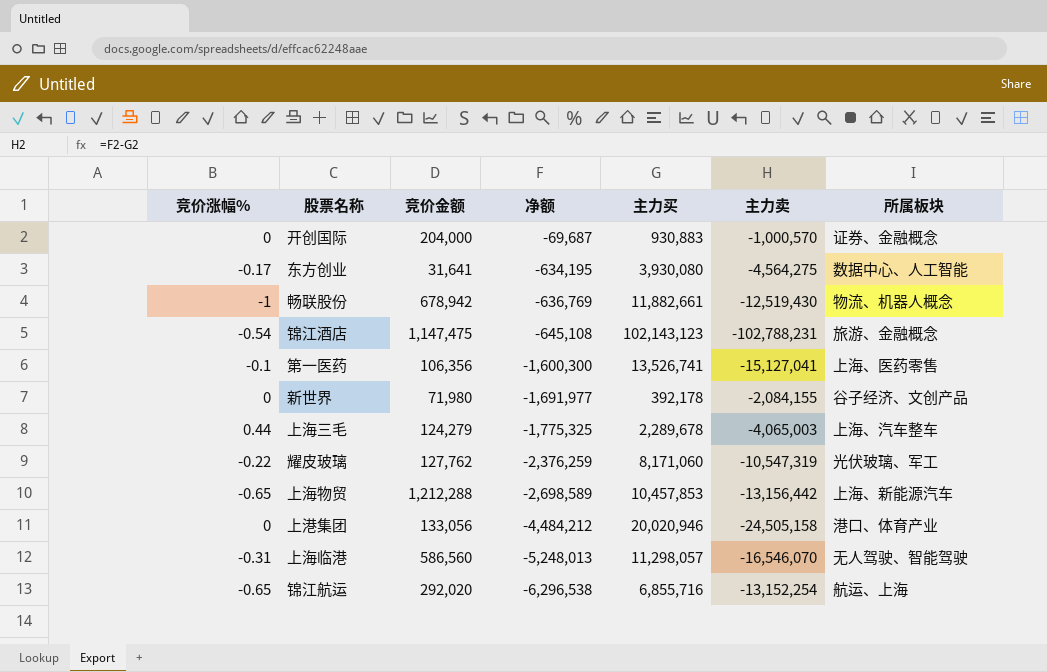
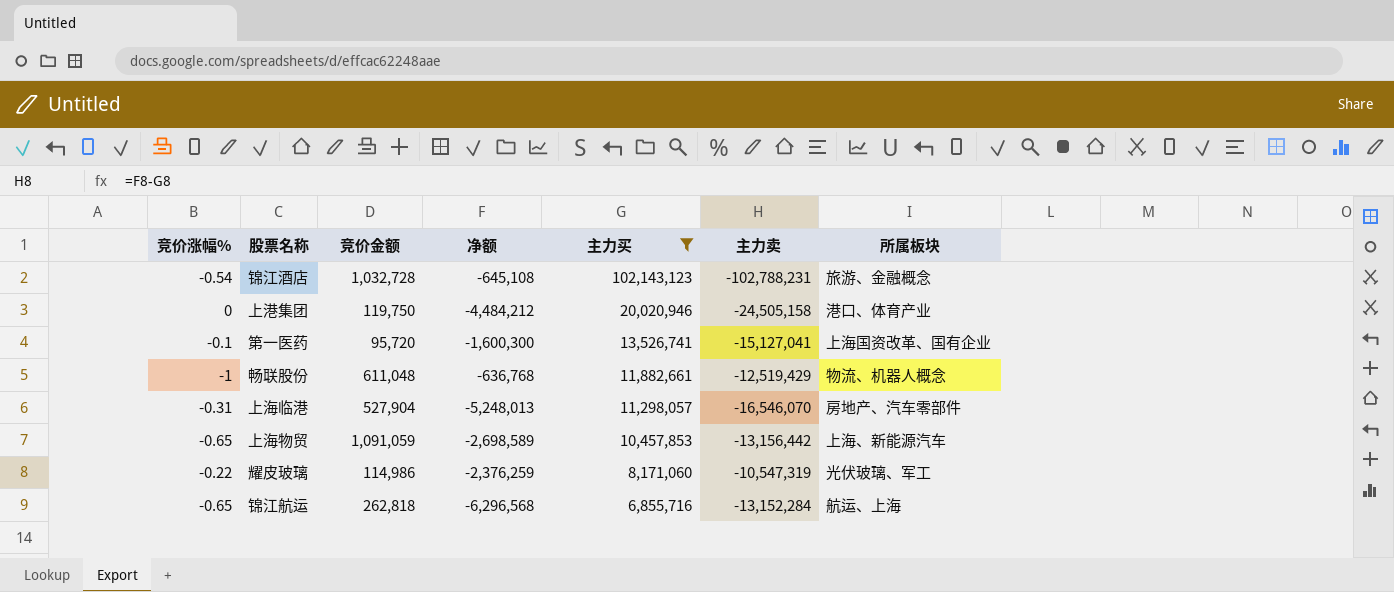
filter: none -> 主力买 >= 6,855,716
row order: 净额 descending -> 主力买 descending
锦江酒店 | 竞价金额: 1,147,475 -> 1,032,728
上港集团 | 竞价金额: 133,056 -> 119,750
第一医药 | 竞价金额: 106,356 -> 95,720
第一医药 | 所属板块: 上海、医药零售 -> 上海国资改革、国有企业
畅联股份 | 竞价金额: 678,942 -> 611,048
畅联股份 | 净额: -636,769 -> -636,768
畅联股份 | 主力卖: -12,519,430 -> -12,519,429
上海临港 | 竞价金额: 586,560 -> 527,904
上海临港 | 所属板块: 无人驾驶、智能驾驶 -> 房地产、汽车零部件
上海物贸 | 竞价金额: 1,212,288 -> 1,091,059
耀皮玻璃 | 竞价金额: 127,762 -> 114,986
锦江航运 | 竞价金额: 292,020 -> 262,818
锦江航运 | 净额: -6,296,538 -> -6,296,568
锦江航运 | 主力卖: -13,152,254 -> -13,152,284

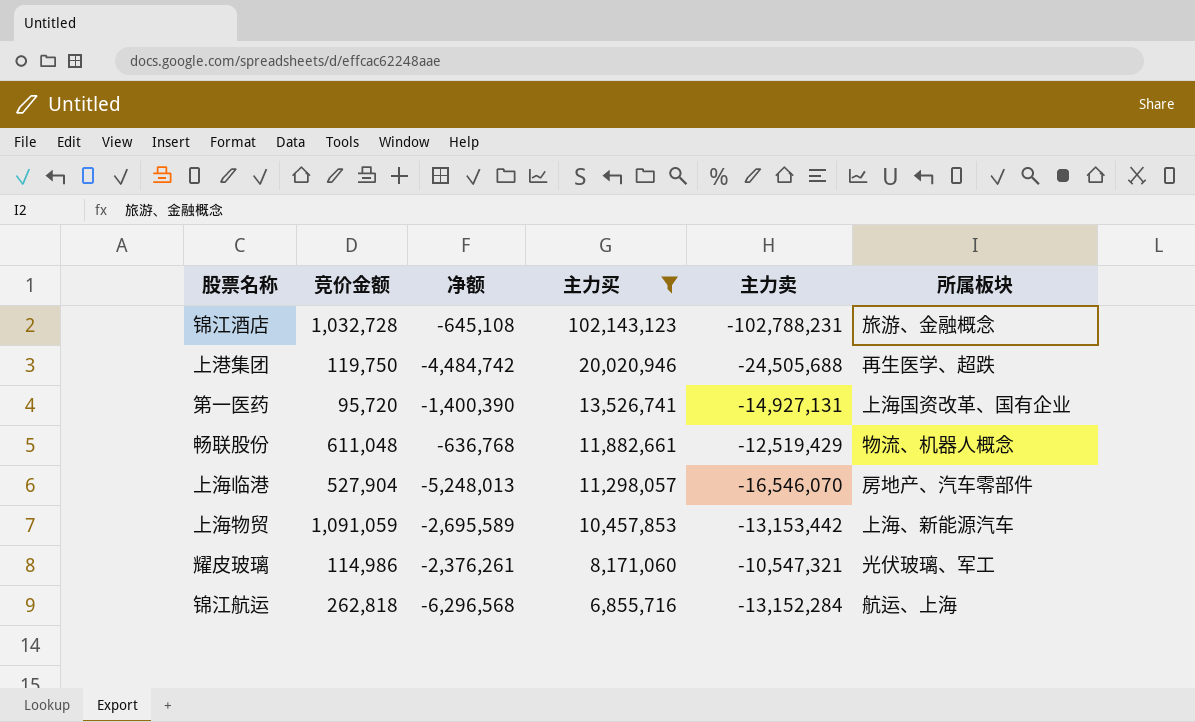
column 竞价涨幅% | position: 1 -> none
上港集团 | 净额: -4,484,212 -> -4,484,742
上港集团 | 主力卖: -24,505,158 -> -24,505,688
上港集团 | 所属板块: 港口、体育产业 -> 再生医学、超跌
第一医药 | 净额: -1,600,300 -> -1,400,390
第一医药 | 主力卖: -15,127,041 -> -14,927,131
上海物贸 | 净额: -2,698,589 -> -2,695,589
上海物贸 | 主力卖: -13,156,442 -> -13,153,442
耀皮玻璃 | 净额: -2,376,259 -> -2,376,261
耀皮玻璃 | 主力卖: -10,547,319 -> -10,547,321

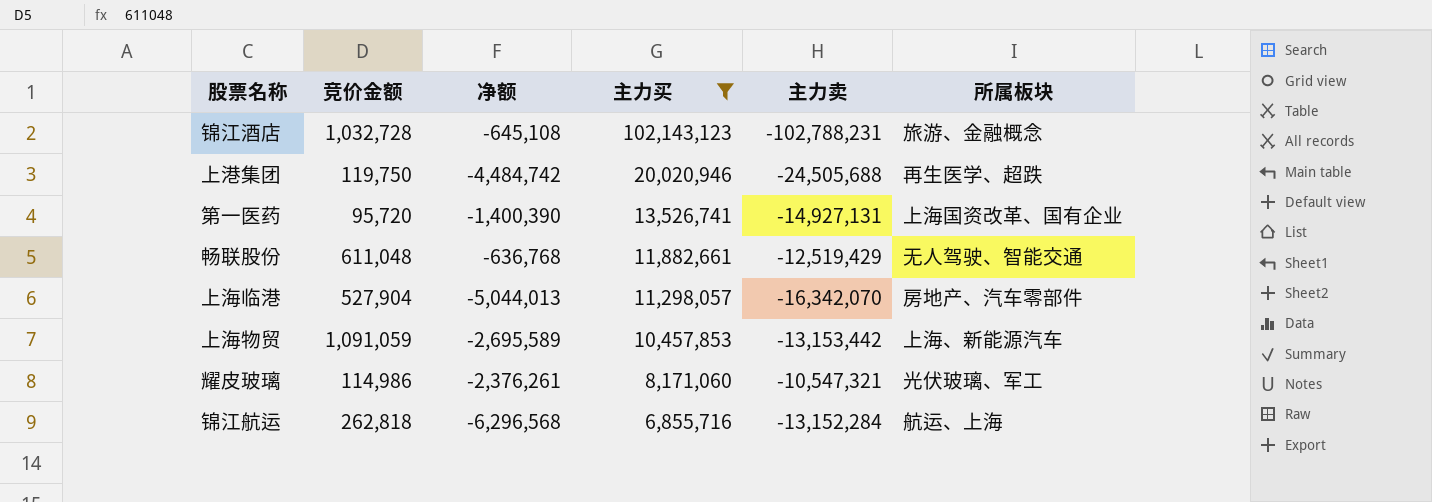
畅联股份 | 所属板块: 物流、机器人概念 -> 无人驾驶、智能交通
上海临港 | 净额: -5,248,013 -> -5,044,013
上海临港 | 主力卖: -16,546,070 -> -16,342,070

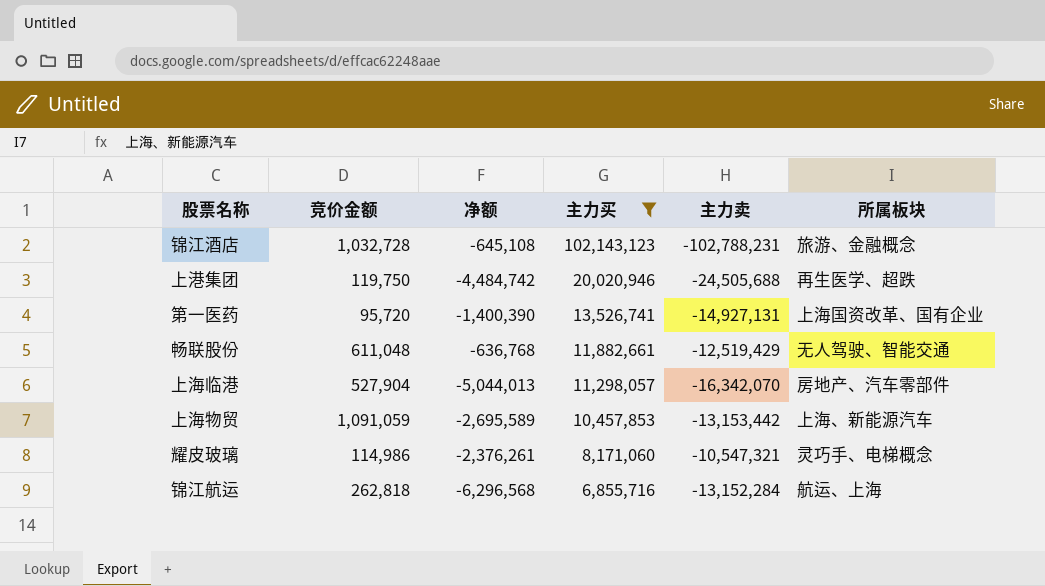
耀皮玻璃 | 所属板块: 光伏玻璃、军工 -> 灵巧手、电梯概念

